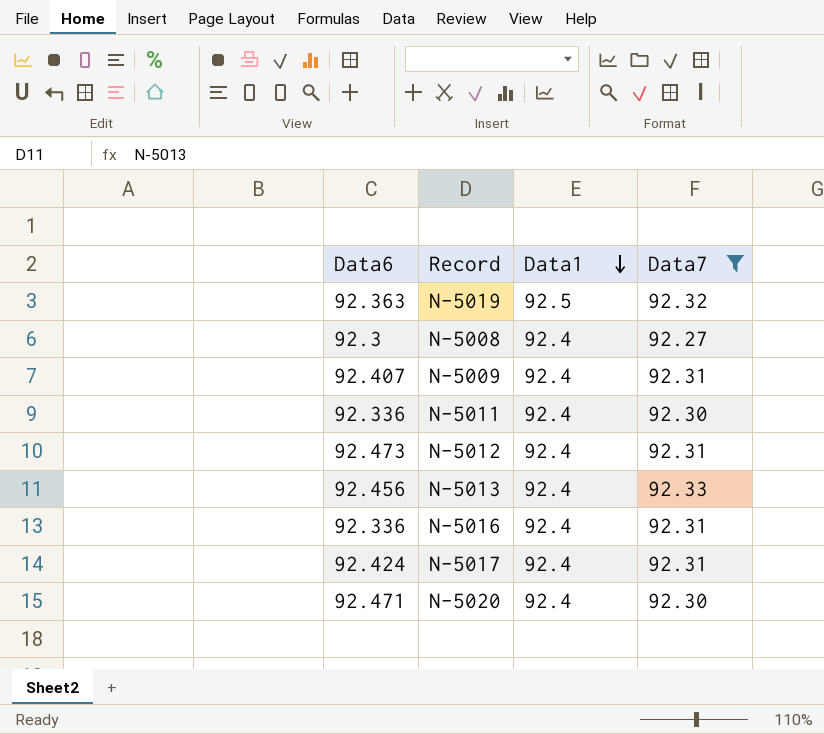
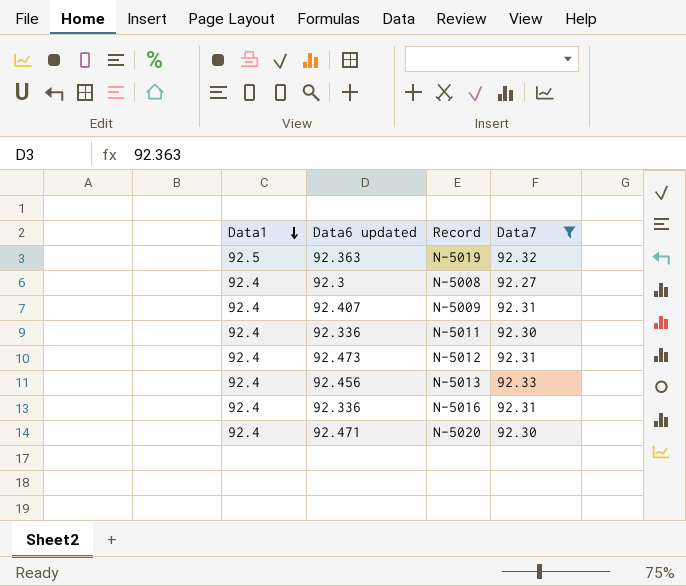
column Data1 | position: 3 -> 1
column name: Data6 -> Data6 updated
row N-5017: 92.424 | 92.4 | 92.31 -> none

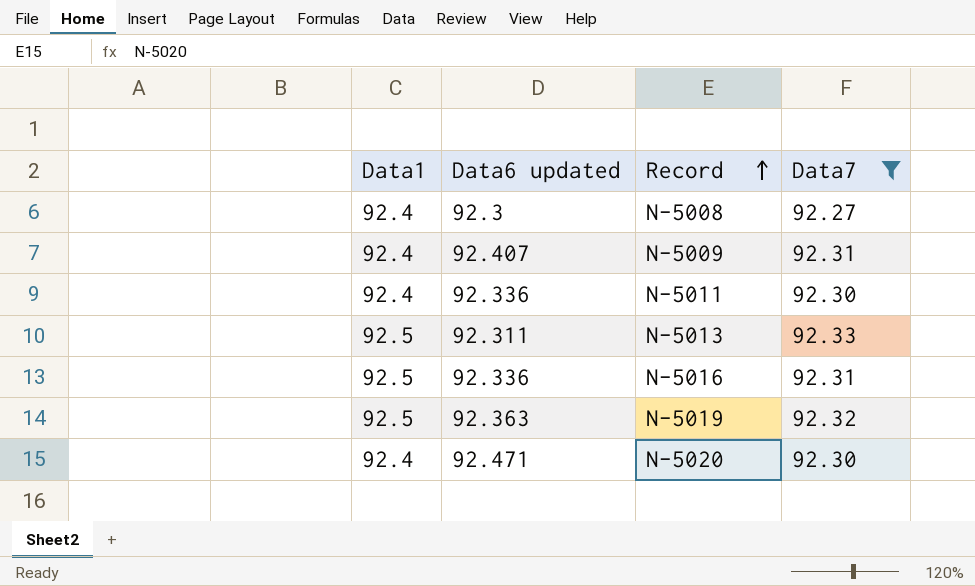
row order: Data1 descending -> Record ascending
row N-5012: 92.4 | 92.473 | 92.31 -> none
N-5013 | Data1: 92.4 -> 92.5
N-5013 | Data6 updated: 92.456 -> 92.311
N-5016 | Data1: 92.4 -> 92.5

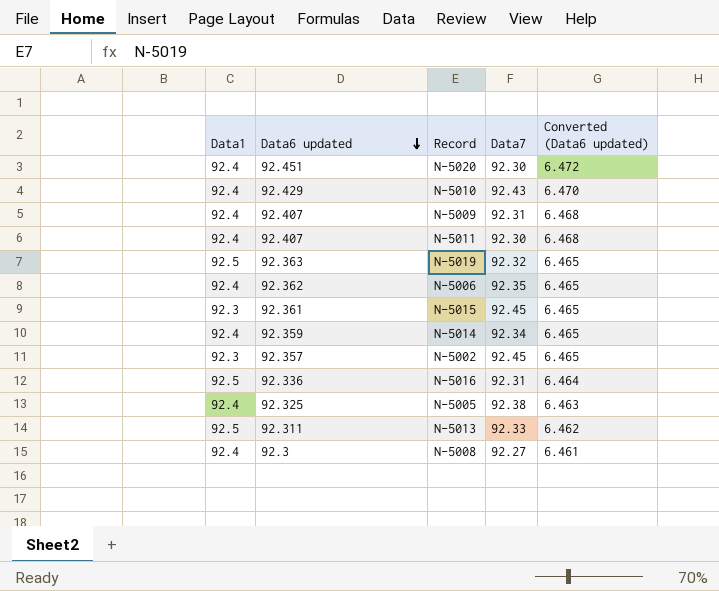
filter: Data7 <= 92.33 -> none
row order: Record ascending -> Data6 updated descending
column Converted (Data6 updated) | formula: none -> [Data6 updated] * 0.07
N-5020 | Data6 updated: 92.471 -> 92.451
N-5011 | Data6 updated: 92.336 -> 92.407

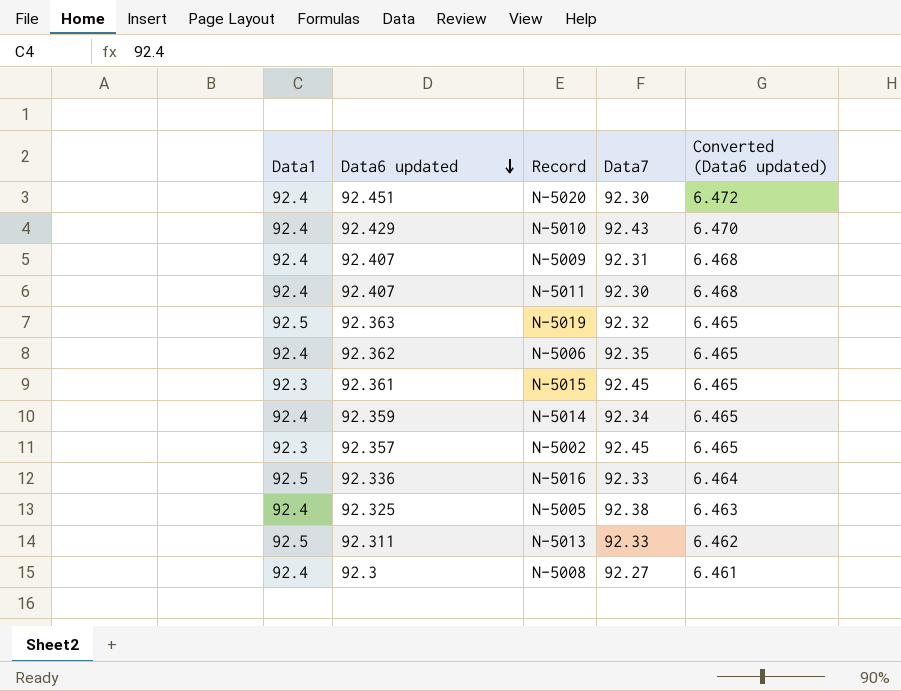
N-5016 | Data7: 92.31 -> 92.33

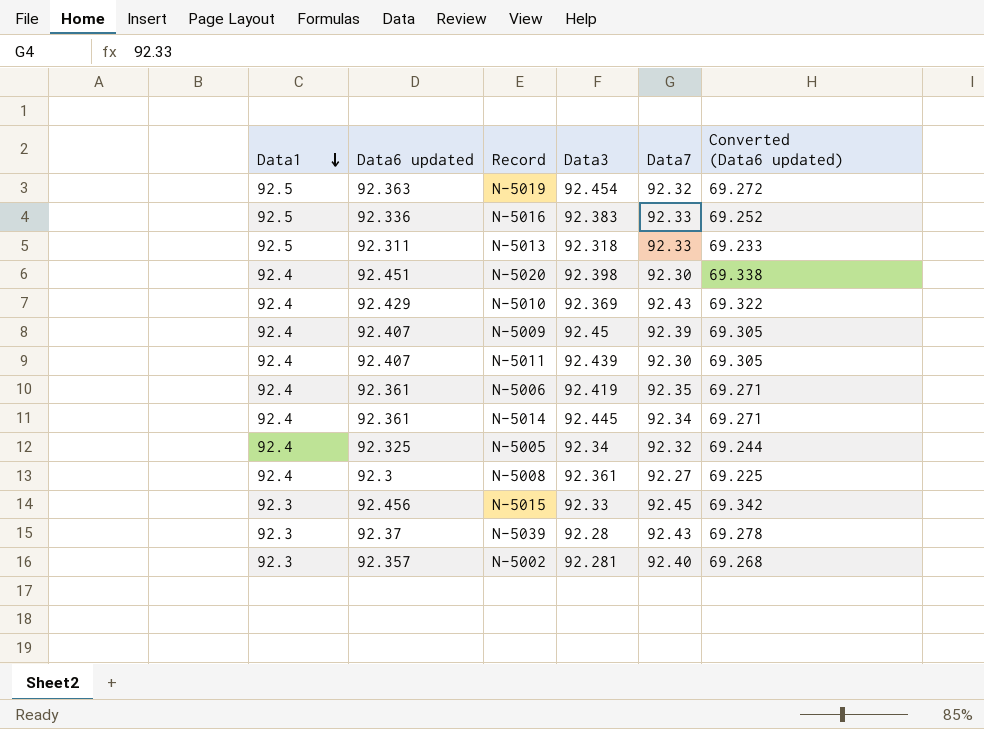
row order: Data6 updated descending -> Data1 descending
column Data3 | position: none -> 4
column Converted (Data6 updated) | formula: [Data6 updated] * 0.07 -> [Data6 updated] * 0.75
N-5009 | Data7: 92.31 -> 92.39
N-5006 | Data6 updated: 92.362 -> 92.361
N-5014 | Data6 updated: 92.359 -> 92.361
N-5005 | Data7: 92.38 -> 92.32
N-5015 | Data6 updated: 92.361 -> 92.456
row N-5039: none -> 92.3 | 92.37 | 92.28 | 92.43 | 69.278
N-5002 | Data7: 92.45 -> 92.40

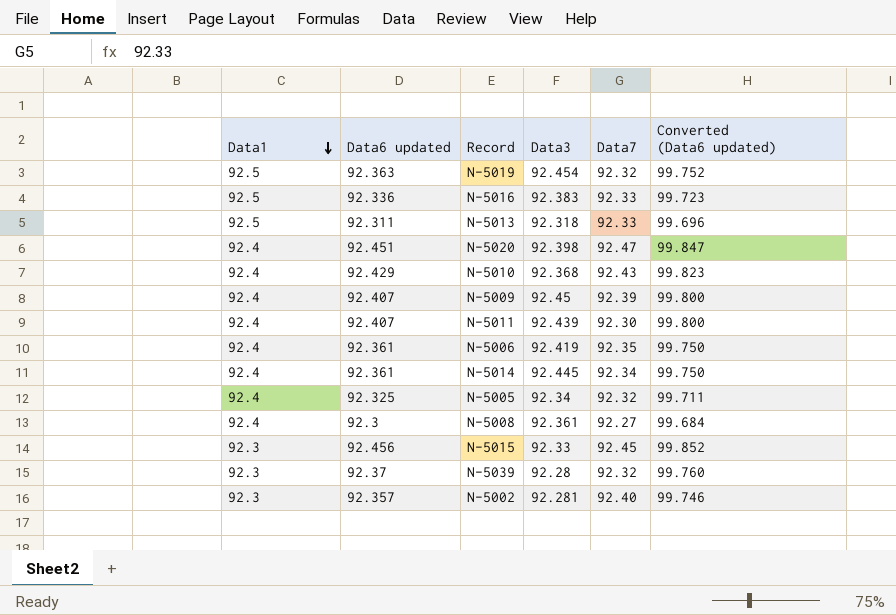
column Converted (Data6 updated) | formula: [Data6 updated] * 0.75 -> [Data6 updated] * 1.08
N-5020 | Data7: 92.30 -> 92.47
N-5010 | Data3: 92.369 -> 92.368
N-5039 | Data7: 92.43 -> 92.32

